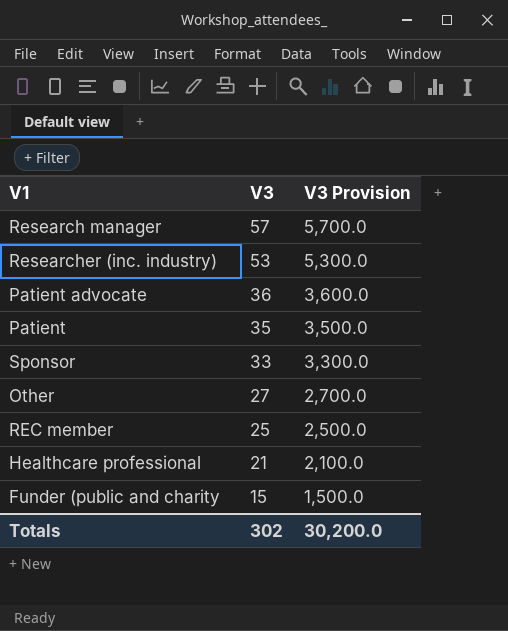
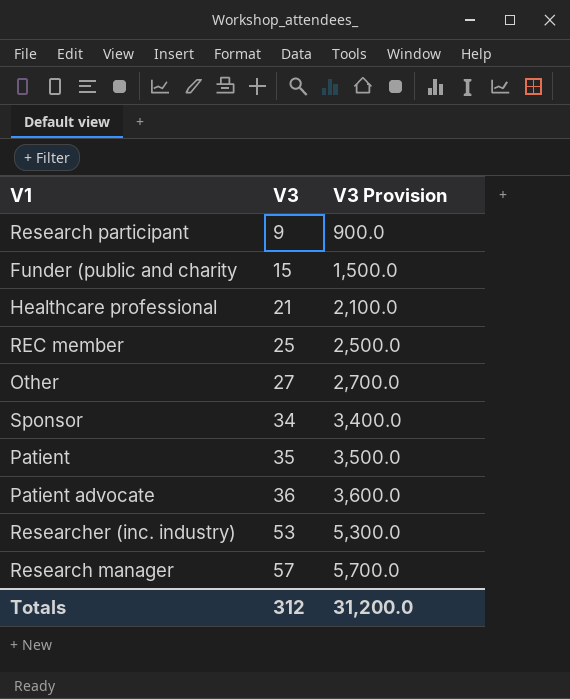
row order: V3 descending -> V3 ascending
row Research participant: none -> 9 | 900.0
Sponsor | V3: 33 -> 34
Sponsor | V3 Provision: 3,300.0 -> 3,400.0
Totals | V3: 302 -> 312
Totals | V3 Provision: 30,200.0 -> 31,200.0

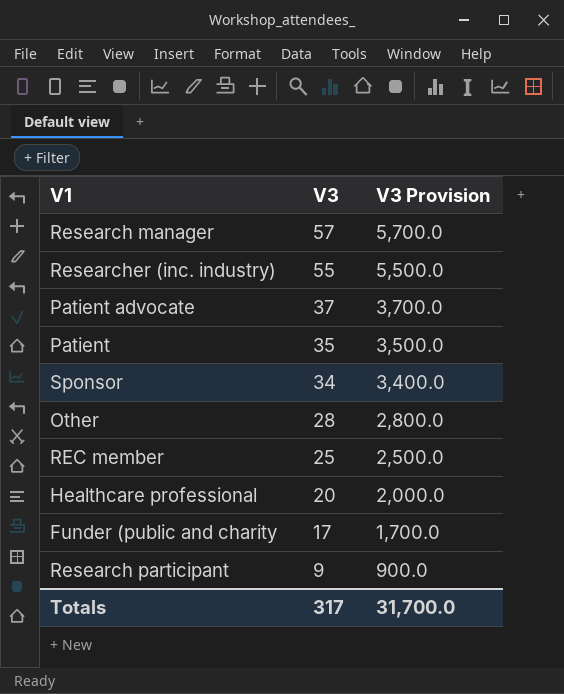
row order: V3 ascending -> V3 descending
Researcher (inc. industry) | V3: 53 -> 55
Researcher (inc. industry) | V3 Provision: 5,300.0 -> 5,500.0
Patient advocate | V3: 36 -> 37
Patient advocate | V3 Provision: 3,600.0 -> 3,700.0
Other | V3: 27 -> 28
Other | V3 Provision: 2,700.0 -> 2,800.0
Healthcare professional | V3: 21 -> 20
Healthcare professional | V3 Provision: 2,100.0 -> 2,000.0
Funder (public and charity | V3: 15 -> 17
Funder (public and charity | V3 Provision: 1,500.0 -> 1,700.0
Totals | V3: 312 -> 317
Totals | V3 Provision: 31,200.0 -> 31,700.0

